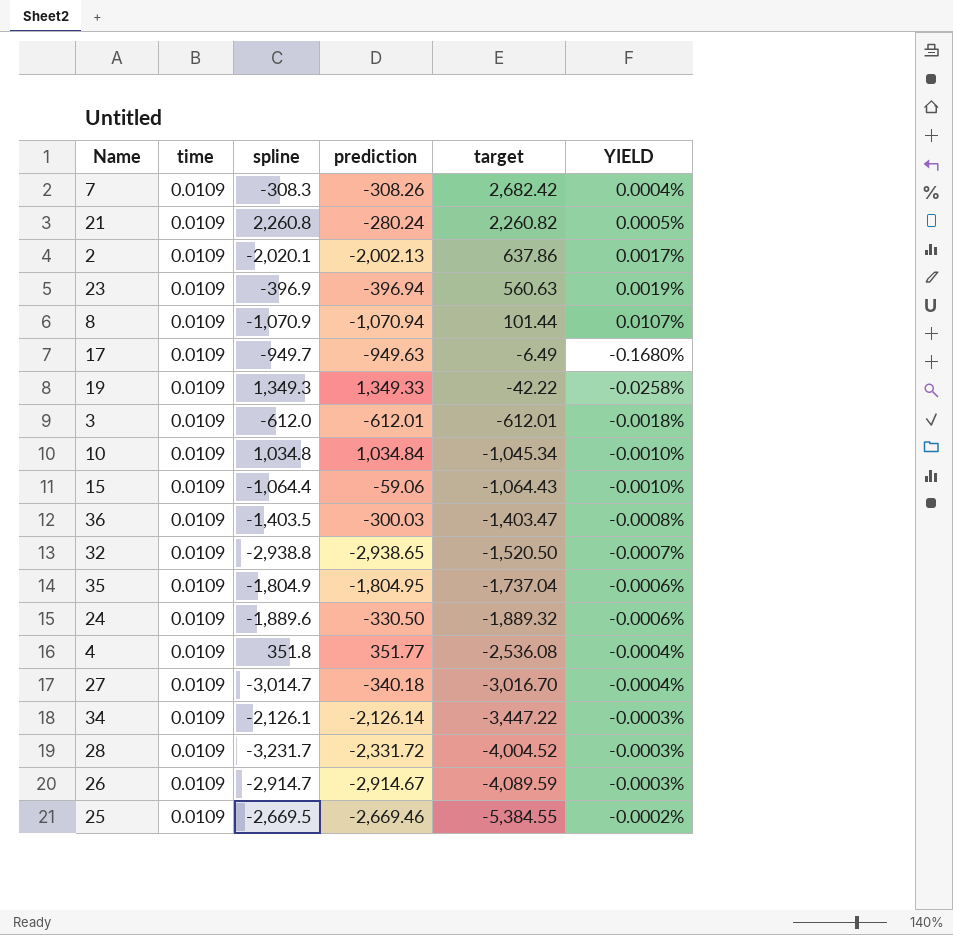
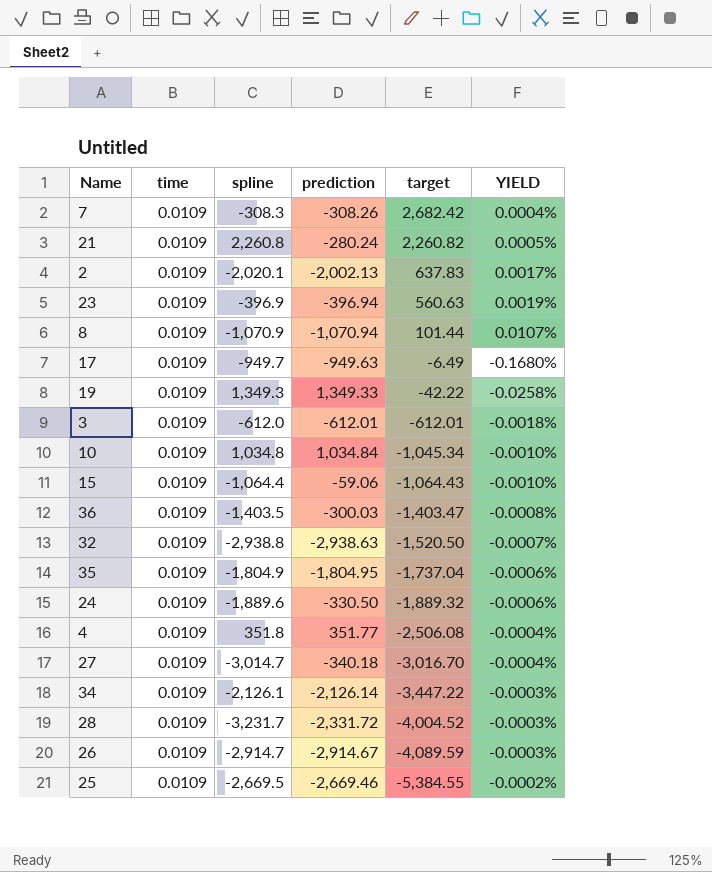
2 | target: 637.86 -> 637.83
32 | prediction: -2,938.65 -> -2,938.63
4 | target: -2,536.08 -> -2,506.08

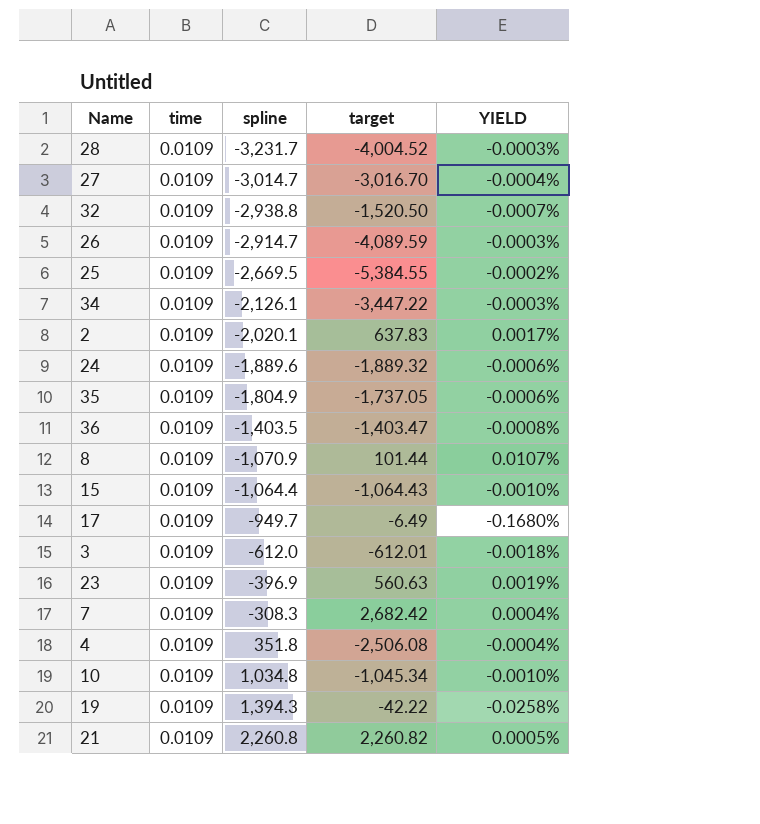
row order: target descending -> spline ascending
column prediction | position: 4 -> none
35 | target: -1,737.04 -> -1,737.05
19 | spline: 1,349.3 -> 1,394.3

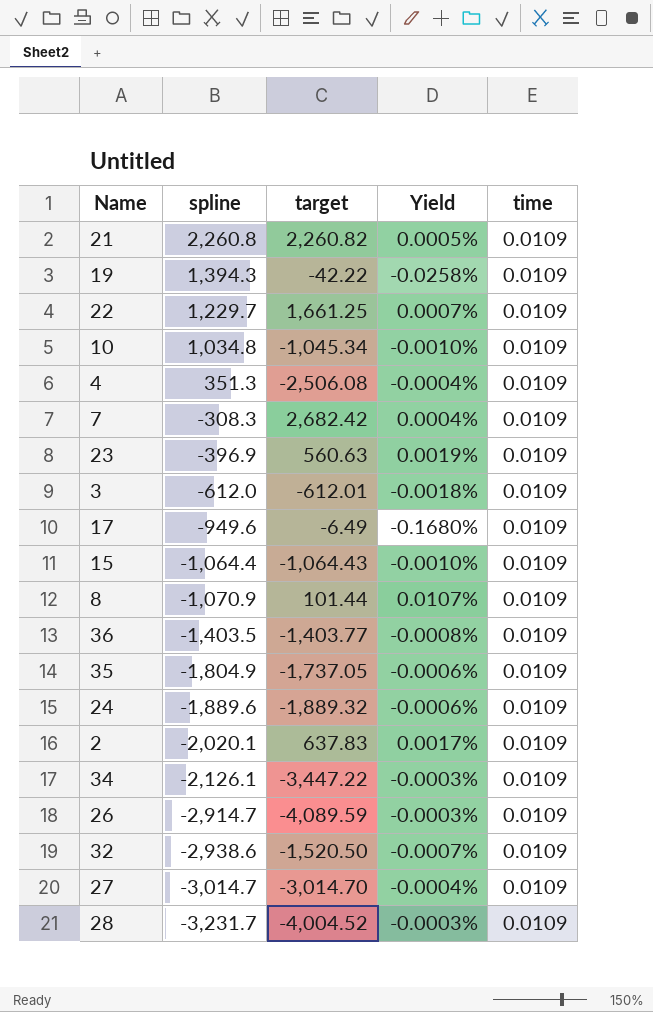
row order: spline ascending -> spline descending
column name: YIELD -> Yield
column time | position: 2 -> 5
row 25: 0.0109 | -2,669.5 | -5,384.55 | -0.0002% -> none
row 22: none -> 1,229.7 | 1,661.25 | 0.0007% | 0.0109
4 | spline: 351.8 -> 351.3
17 | spline: -949.7 -> -949.6
36 | target: -1,403.47 -> -1,403.77
32 | spline: -2,938.8 -> -2,938.6
27 | target: -3,016.70 -> -3,014.70

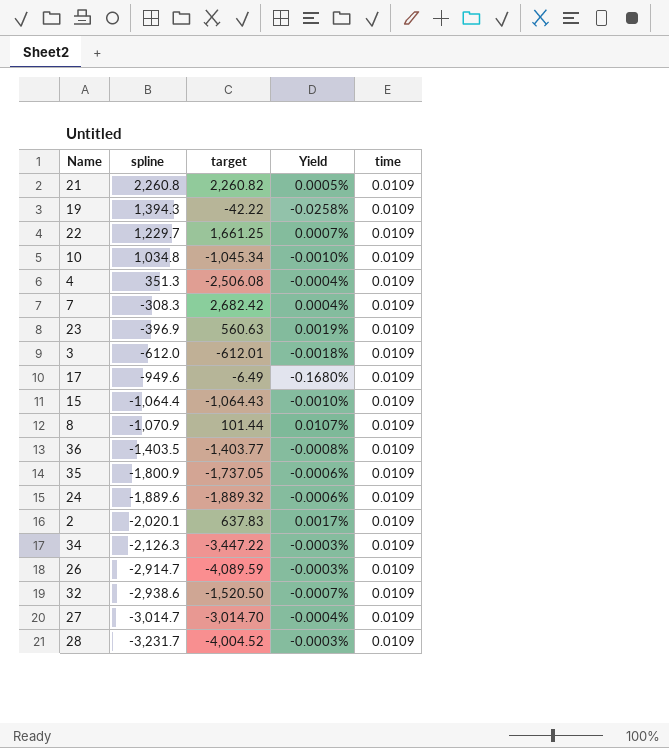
35 | spline: -1,804.9 -> -1,800.9
34 | spline: -2,126.1 -> -2,126.3

